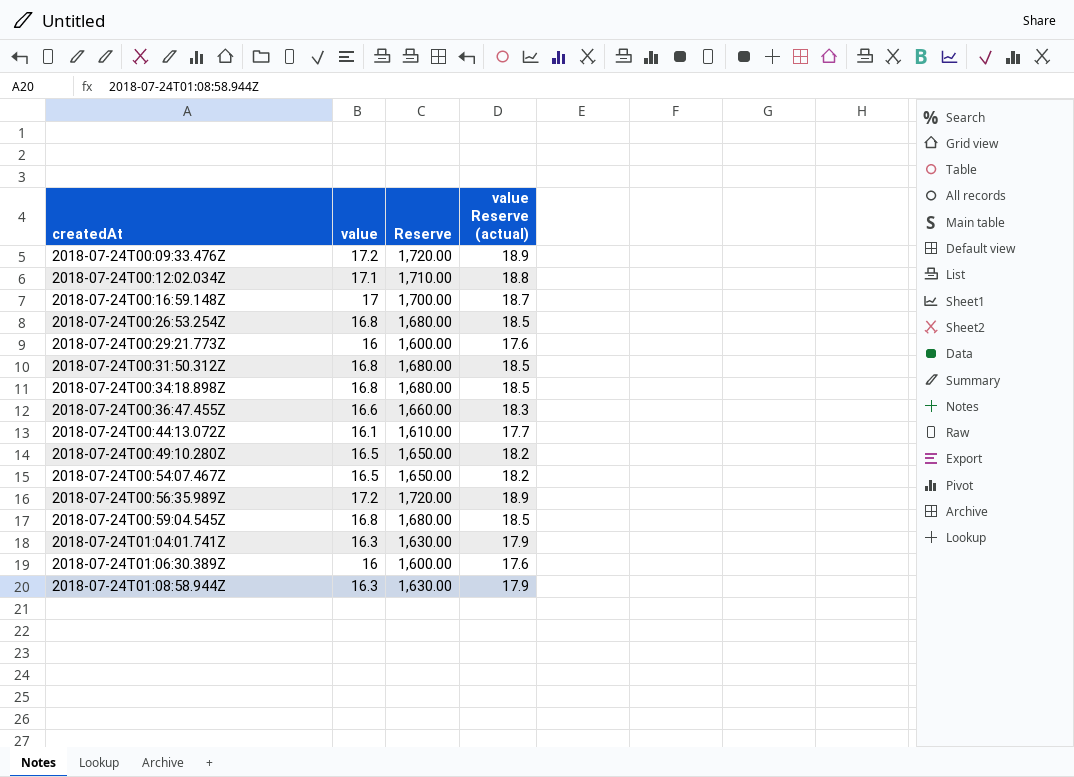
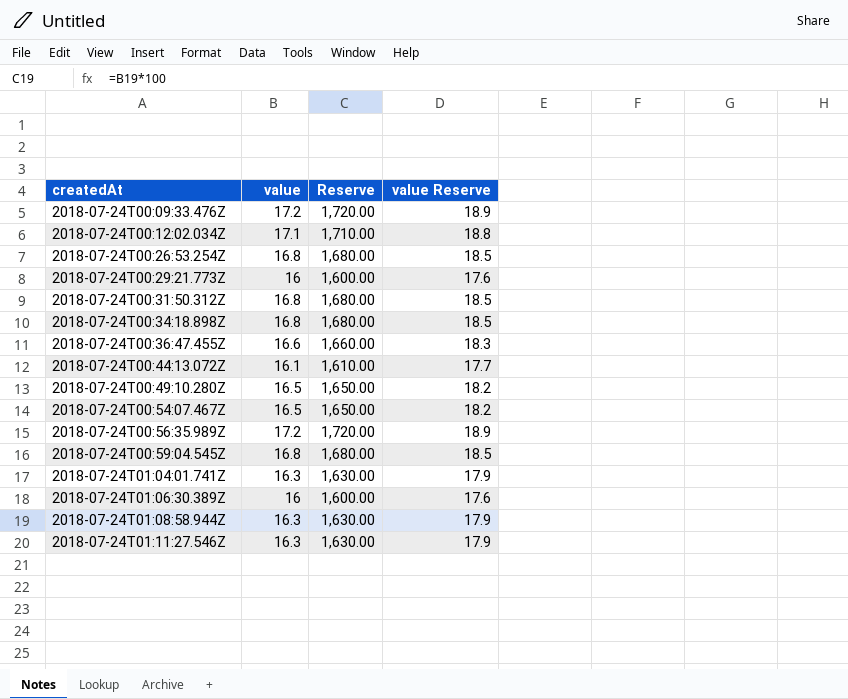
column name: value Reserve (actual) -> value Reserve
row 2018-07-24T00:16:59.148Z: 17 | 1,700.00 | 18.7 -> none
row 2018-07-24T01:11:27.546Z: none -> 16.3 | 1,630.00 | 17.9

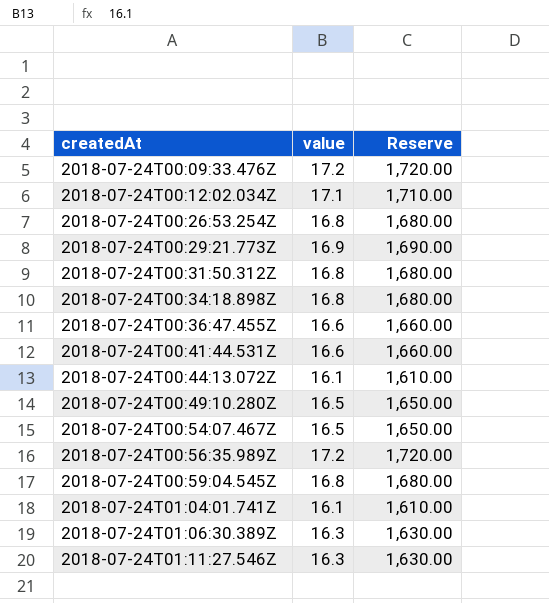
column value Reserve | formula: [value] * 1.1 -> none
row 2018-07-24T01:08:58.944Z: 16.3 | 1,630.00 | 17.9 -> none
2018-07-24T00:29:21.773Z | value: 16 -> 16.9
2018-07-24T00:29:21.773Z | Reserve: 1,600.00 -> 1,690.00
row 2018-07-24T00:41:44.531Z: none -> 16.6 | 1,660.00
2018-07-24T01:04:01.741Z | value: 16.3 -> 16.1
2018-07-24T01:04:01.741Z | Reserve: 1,630.00 -> 1,610.00
2018-07-24T01:06:30.389Z | value: 16 -> 16.3
2018-07-24T01:06:30.389Z | Reserve: 1,600.00 -> 1,630.00

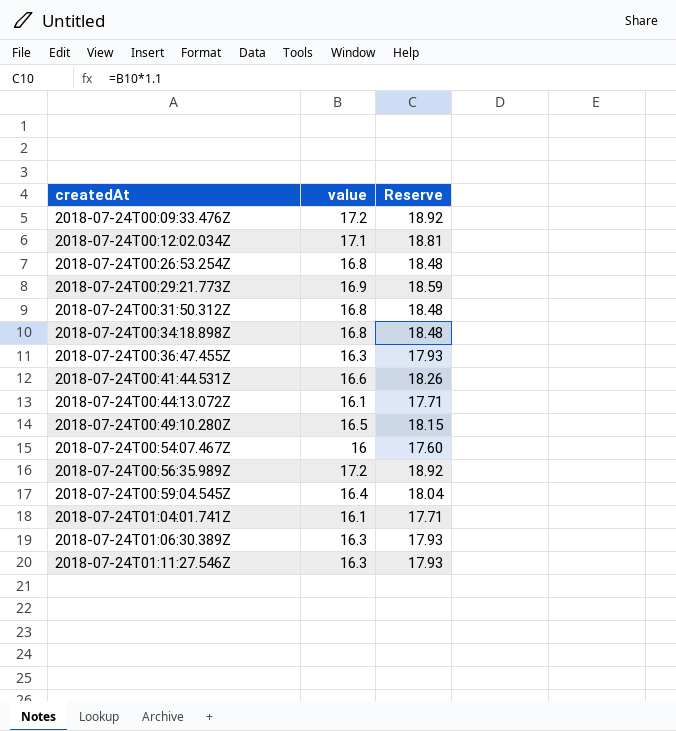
column Reserve | formula: [value] * 100 -> [value] * 1.1
2018-07-24T00:36:47.455Z | value: 16.6 -> 16.3
2018-07-24T00:54:07.467Z | value: 16.5 -> 16
2018-07-24T00:59:04.545Z | value: 16.8 -> 16.4

